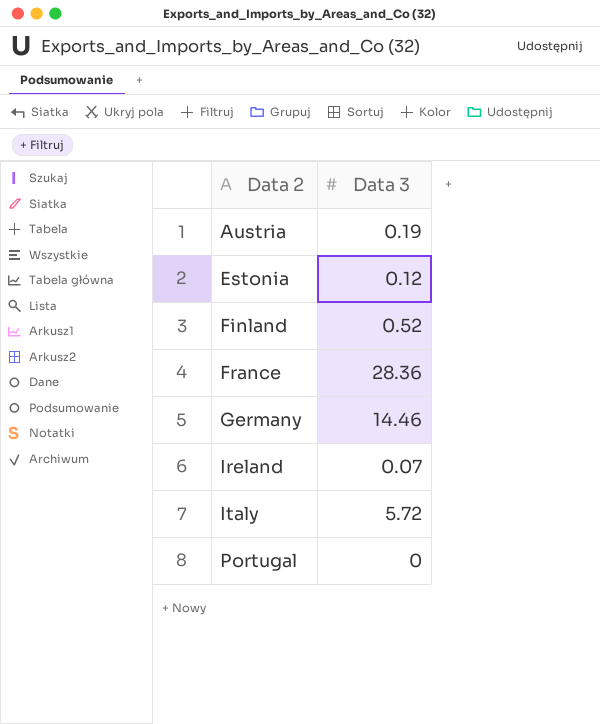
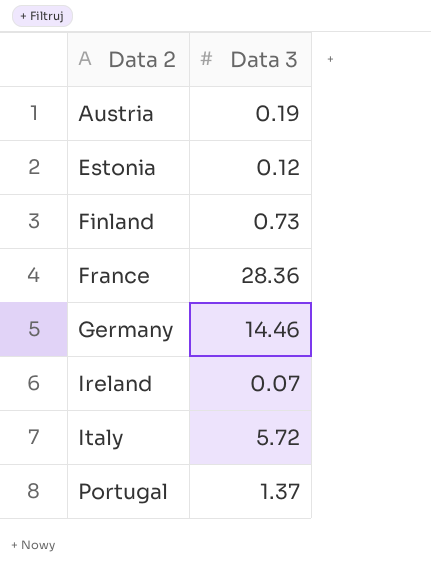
Finland | Data 3: 0.52 -> 0.73
Portugal | Data 3: 0 -> 1.37

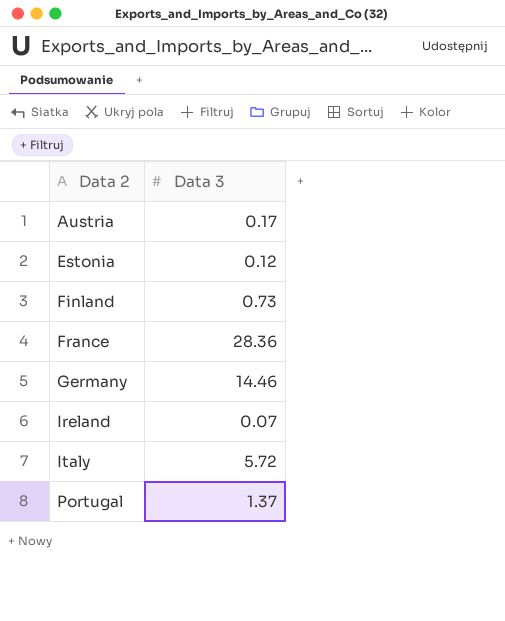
Austria | Data 3: 0.19 -> 0.17

